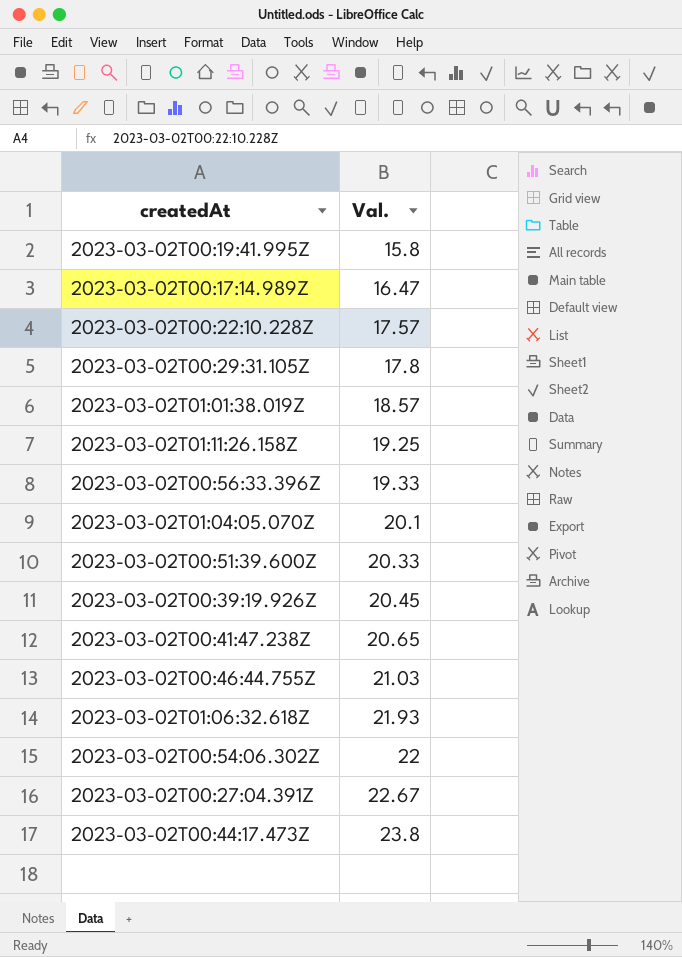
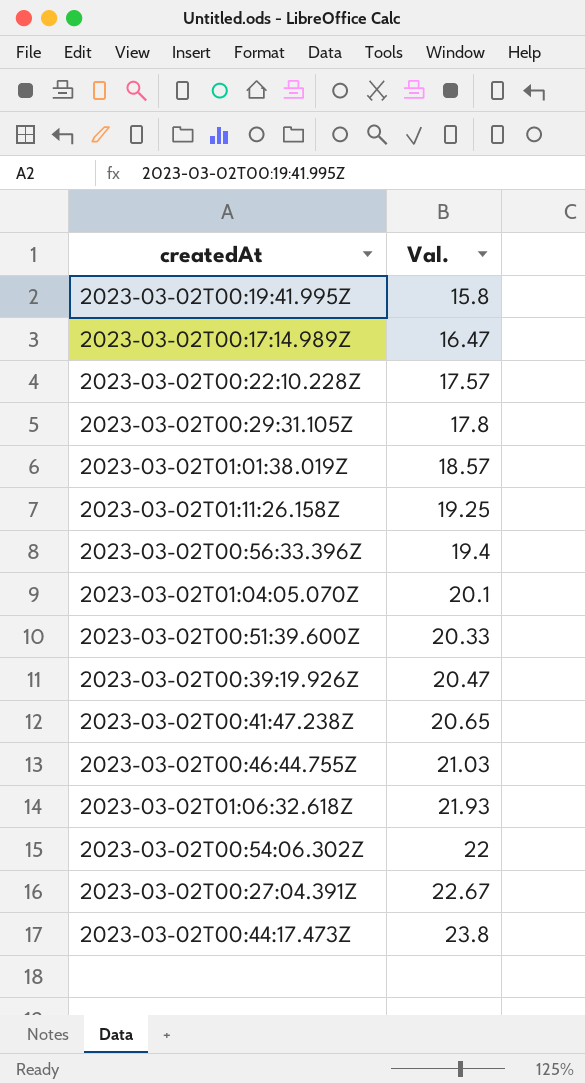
2023-03-02T00:56:33.396Z | Val.: 19.33 -> 19.4
2023-03-02T00:39:19.926Z | Val.: 20.45 -> 20.47

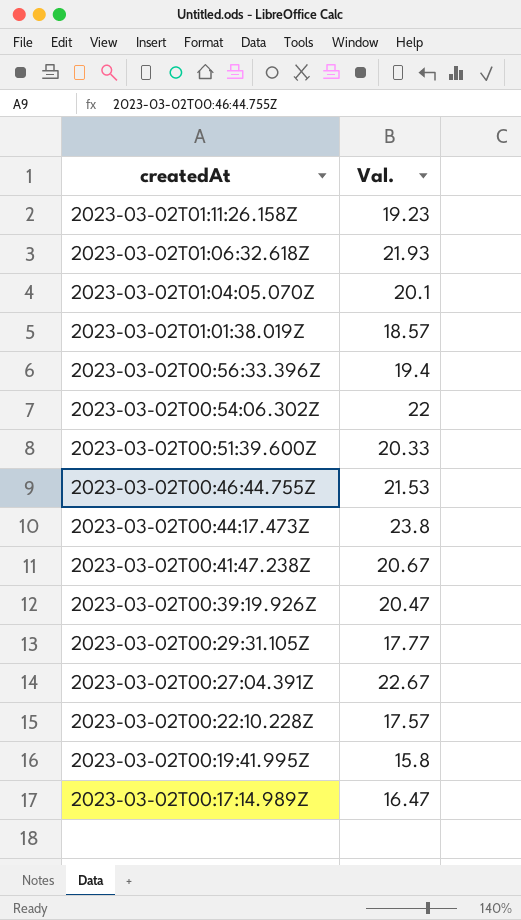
row order: Val. ascending -> createdAt descending
2023-03-02T01:11:26.158Z | Val.: 19.25 -> 19.23
2023-03-02T00:46:44.755Z | Val.: 21.03 -> 21.53
2023-03-02T00:41:47.238Z | Val.: 20.65 -> 20.67
2023-03-02T00:29:31.105Z | Val.: 17.8 -> 17.77

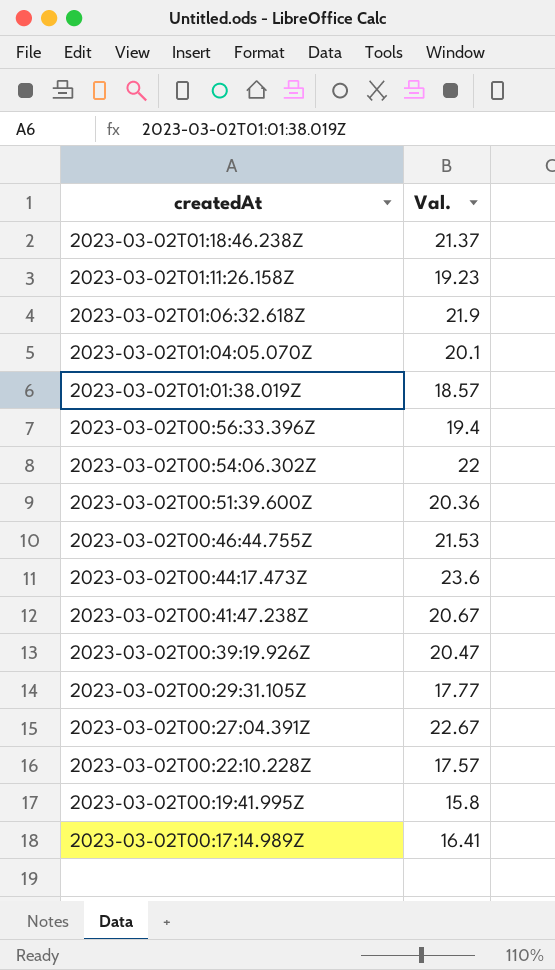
row 2023-03-02T01:18:46.238Z: none -> 21.37
2023-03-02T01:06:32.618Z | Val.: 21.93 -> 21.9
2023-03-02T00:51:39.600Z | Val.: 20.33 -> 20.36
2023-03-02T00:44:17.473Z | Val.: 23.8 -> 23.6
2023-03-02T00:17:14.989Z | Val.: 16.47 -> 16.41

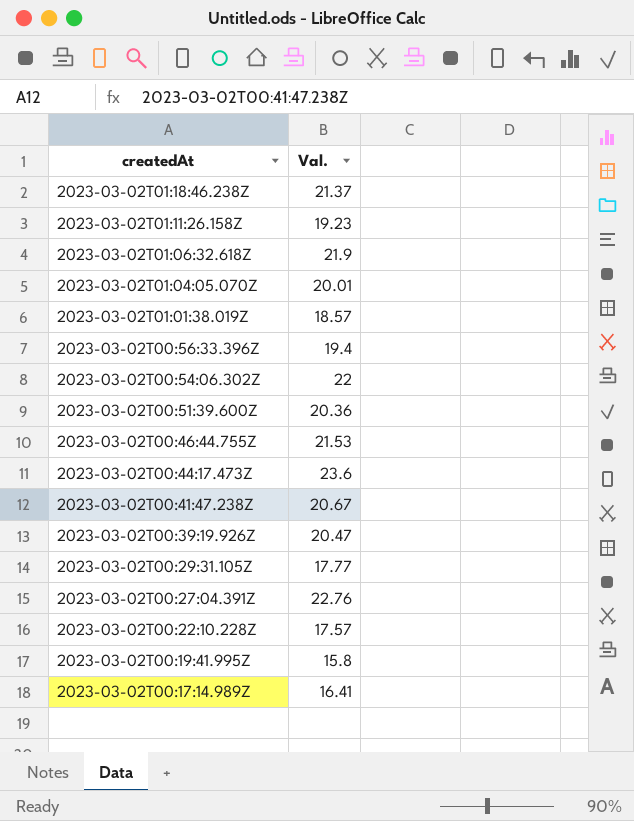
2023-03-02T01:04:05.070Z | Val.: 20.1 -> 20.01
2023-03-02T00:27:04.391Z | Val.: 22.67 -> 22.76

